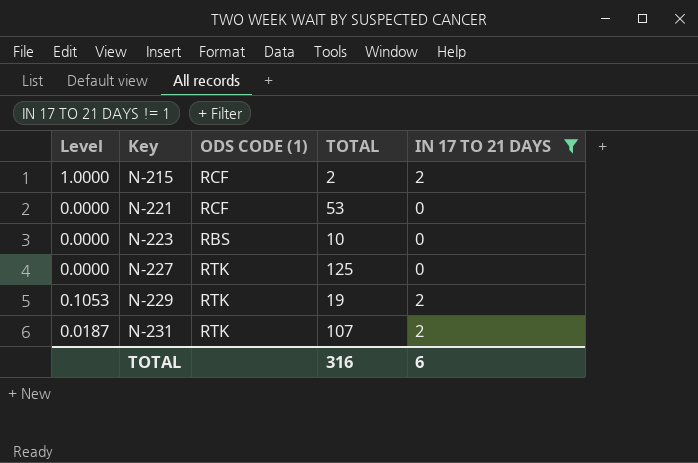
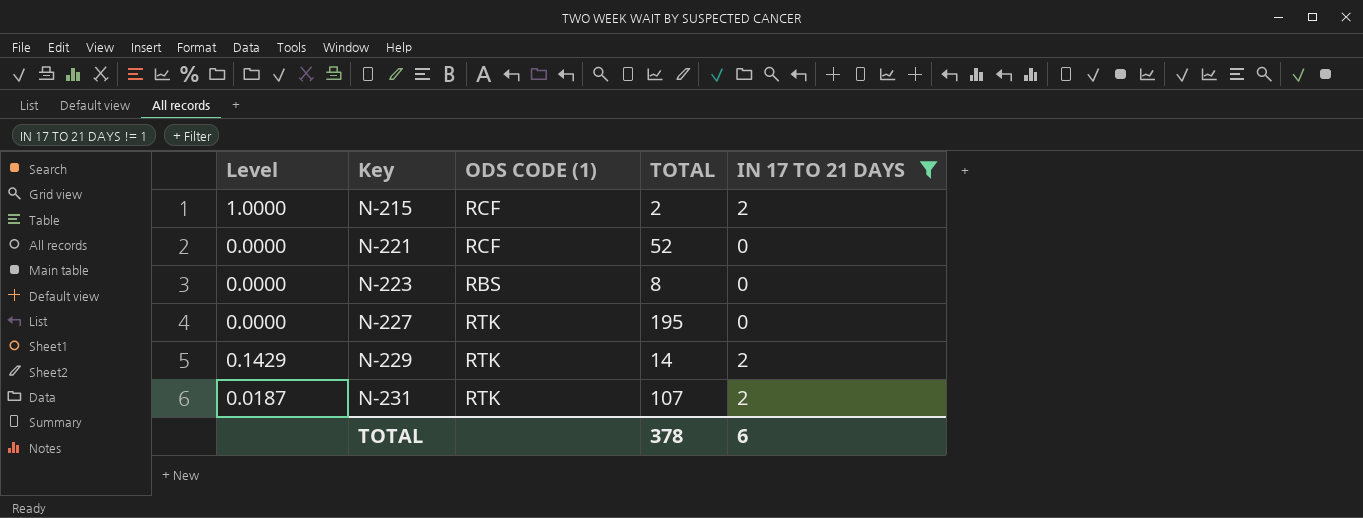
N-221 | TOTAL: 53 -> 52
N-223 | TOTAL: 10 -> 8
N-227 | TOTAL: 125 -> 195
N-229 | Level: 0.1053 -> 0.1429
N-229 | TOTAL: 19 -> 14
TOTAL | TOTAL: 316 -> 378

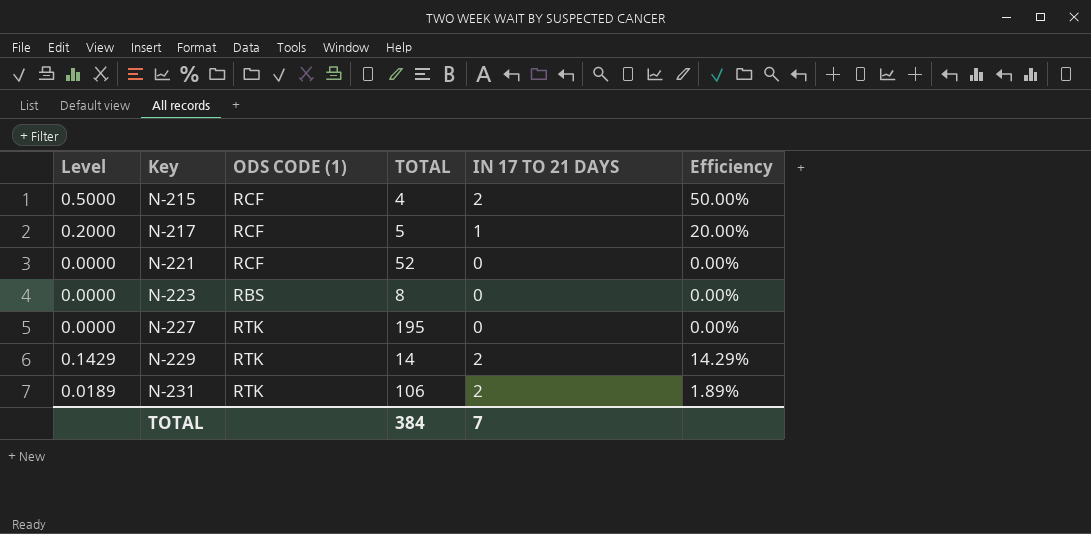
filter: IN 17 TO 21 DAYS != 1 -> none
column Efficiency | formula: none -> [IN 17 TO 21 DAYS] / [TOTAL]
N-215 | Level: 1.0000 -> 0.5000
N-215 | TOTAL: 2 -> 4
N-231 | Level: 0.0187 -> 0.0189
N-231 | TOTAL: 107 -> 106
TOTAL | TOTAL: 378 -> 384
TOTAL | IN 17 TO 21 DAYS: 6 -> 7

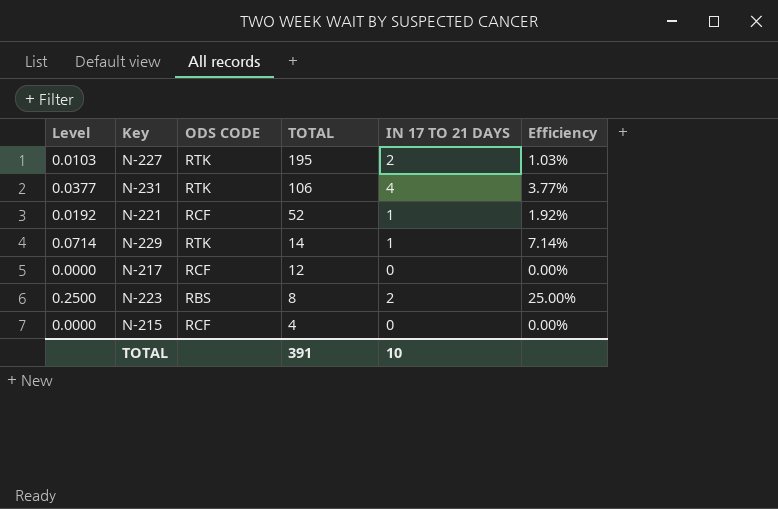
row order: Key ascending -> TOTAL descending
column name: ODS CODE (1) -> ODS CODE
N-227 | Level: 0.0000 -> 0.0103
N-227 | IN 17 TO 21 DAYS: 0 -> 2
N-227 | Efficiency: 0.00% -> 1.03%
N-231 | Level: 0.0189 -> 0.0377
N-231 | IN 17 TO 21 DAYS: 2 -> 4
N-231 | Efficiency: 1.89% -> 3.77%
N-221 | Level: 0.0000 -> 0.0192
N-221 | IN 17 TO 21 DAYS: 0 -> 1
N-221 | Efficiency: 0.00% -> 1.92%
N-229 | Level: 0.1429 -> 0.0714
N-229 | IN 17 TO 21 DAYS: 2 -> 1
N-229 | Efficiency: 14.29% -> 7.14%
N-217 | Level: 0.2000 -> 0.0000
N-217 | TOTAL: 5 -> 12
N-217 | IN 17 TO 21 DAYS: 1 -> 0
N-217 | Efficiency: 20.00% -> 0.00%
N-223 | Level: 0.0000 -> 0.2500
N-223 | IN 17 TO 21 DAYS: 0 -> 2
N-223 | Efficiency: 0.00% -> 25.00%
N-215 | Level: 0.5000 -> 0.0000
N-215 | IN 17 TO 21 DAYS: 2 -> 0
N-215 | Efficiency: 50.00% -> 0.00%
TOTAL | TOTAL: 384 -> 391
TOTAL | IN 17 TO 21 DAYS: 7 -> 10

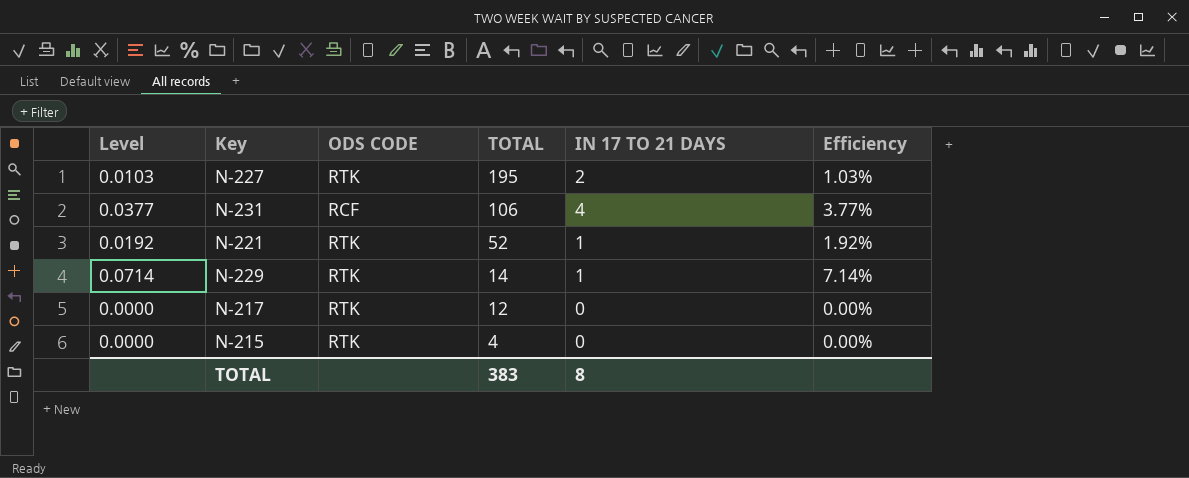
row N-223: 0.2500 | RBS | 8 | 2 | 25.00% -> none
N-231 | ODS CODE: RTK -> RCF
N-221 | ODS CODE: RCF -> RTK
N-217 | ODS CODE: RCF -> RTK
N-215 | ODS CODE: RCF -> RTK
TOTAL | TOTAL: 391 -> 383
TOTAL | IN 17 TO 21 DAYS: 10 -> 8

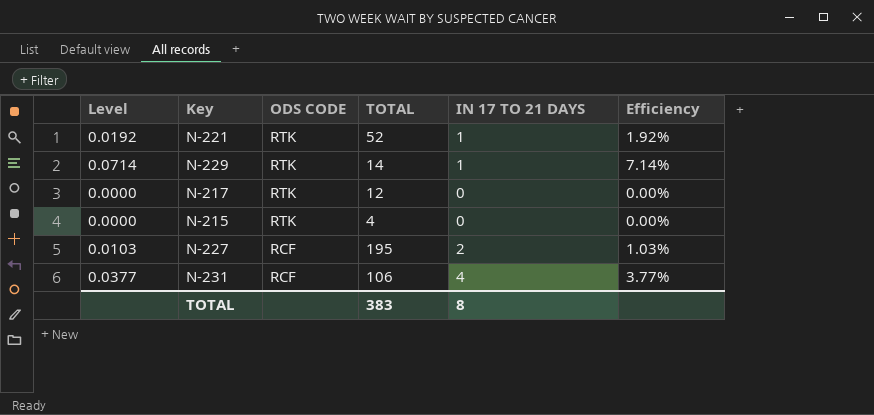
row order: TOTAL descending -> ODS CODE descending
N-227 | ODS CODE: RTK -> RCF

